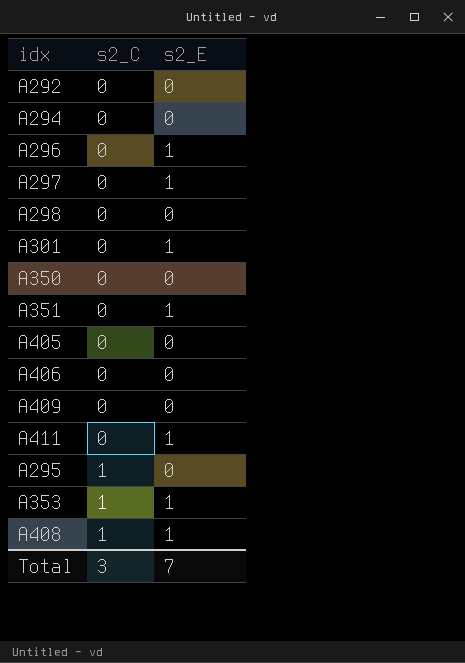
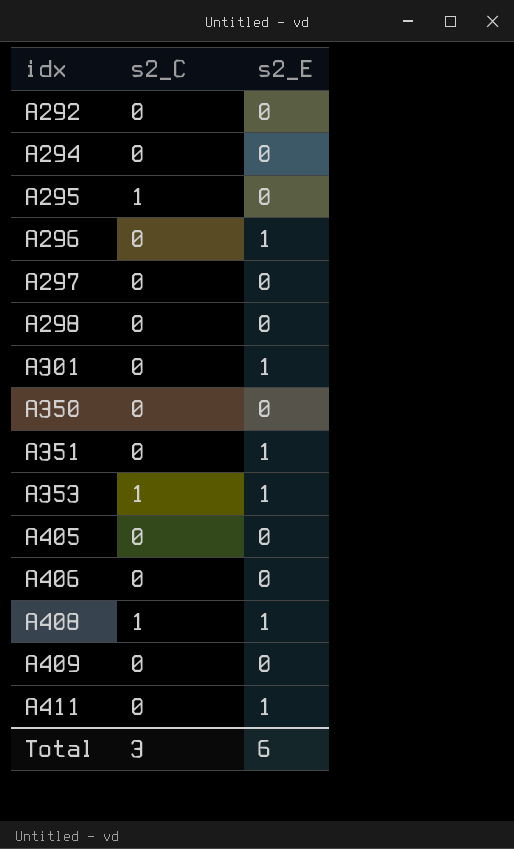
row order: s2_C ascending -> idx ascending
A297 | s2_E: 1 -> 0
Total | s2_E: 7 -> 6

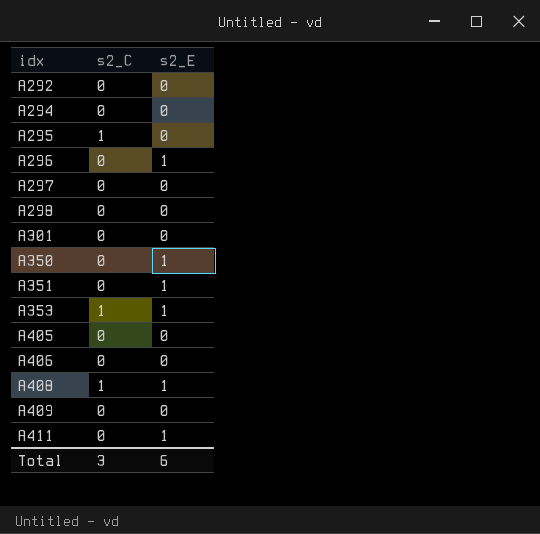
A301 | s2_E: 1 -> 0
A350 | s2_E: 0 -> 1

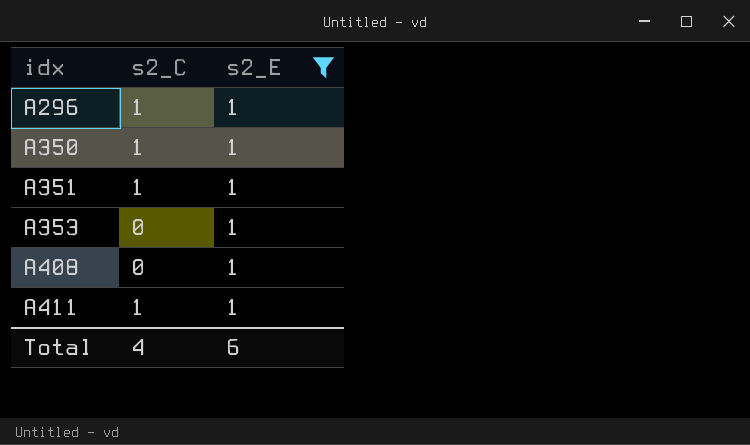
filter: none -> s2_E = 1
A296 | s2_C: 0 -> 1
A350 | s2_C: 0 -> 1
A351 | s2_C: 0 -> 1
A353 | s2_C: 1 -> 0
A408 | s2_C: 1 -> 0
A411 | s2_C: 0 -> 1
Total | s2_C: 3 -> 4

